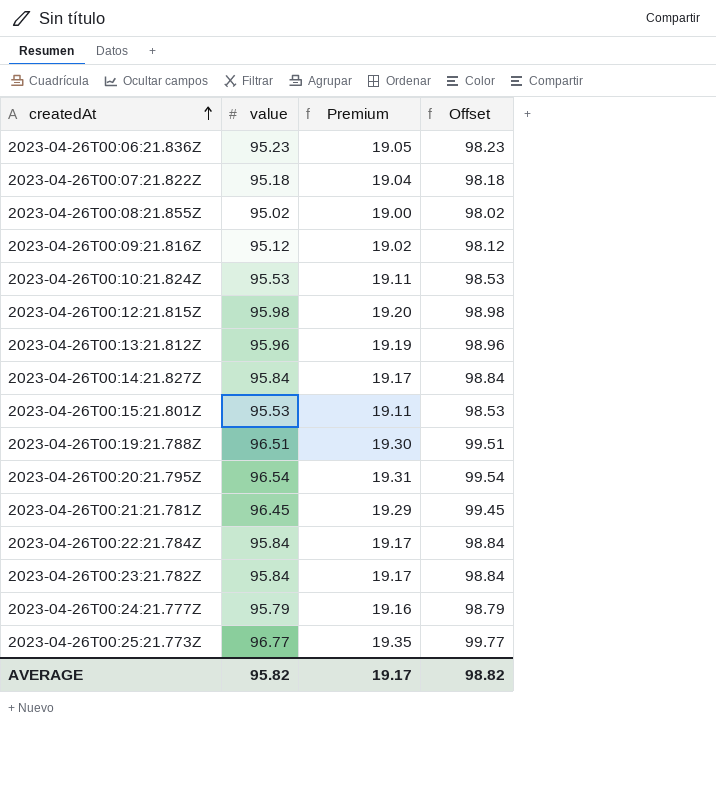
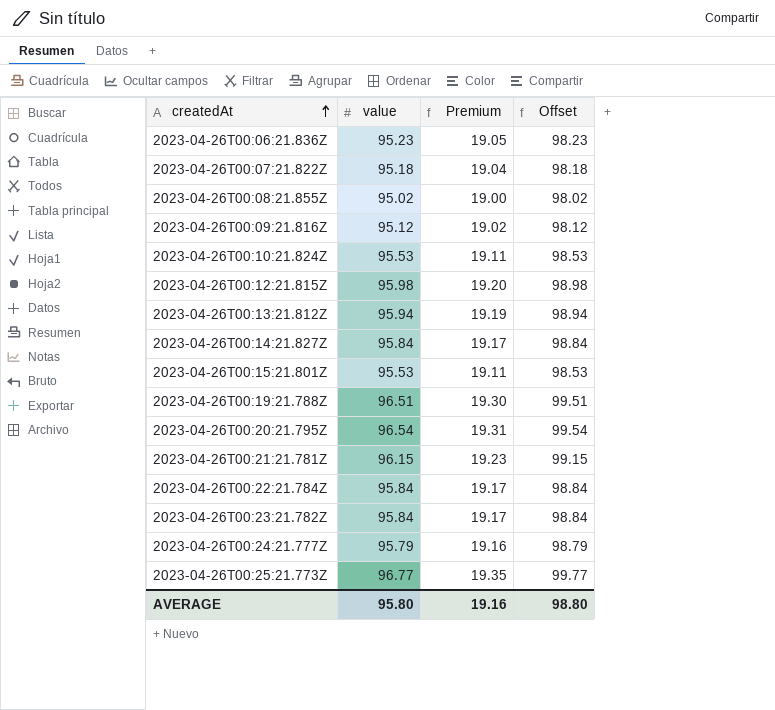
2023-04-26T00:13:21.812Z | value: 95.96 -> 95.94
2023-04-26T00:13:21.812Z | Offset: 98.96 -> 98.94
2023-04-26T00:21:21.781Z | value: 96.45 -> 96.15
2023-04-26T00:21:21.781Z | Premium: 19.29 -> 19.23
2023-04-26T00:21:21.781Z | Offset: 99.45 -> 99.15
AVERAGE | value: 95.82 -> 95.80
AVERAGE | Premium: 19.17 -> 19.16
AVERAGE | Offset: 98.82 -> 98.80

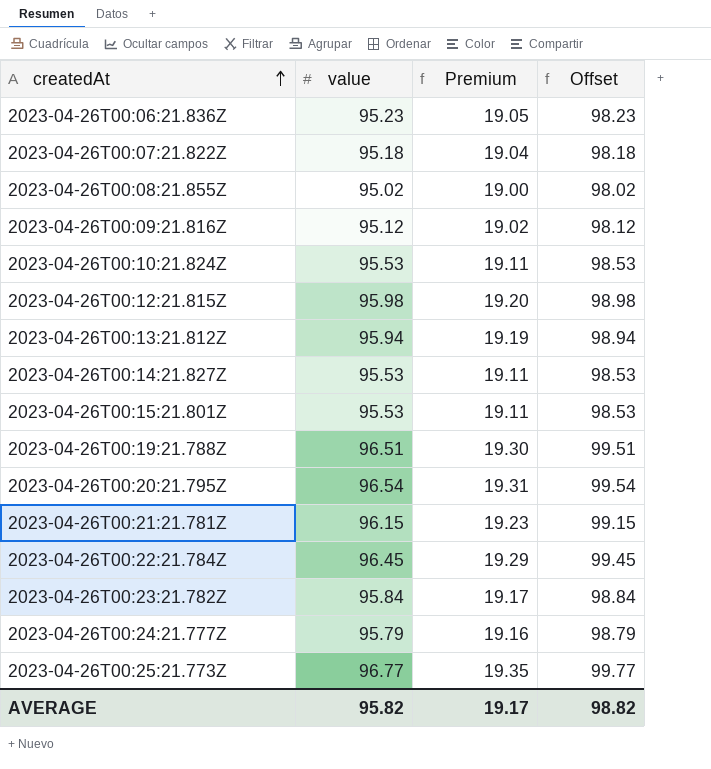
2023-04-26T00:14:21.827Z | value: 95.84 -> 95.53
2023-04-26T00:14:21.827Z | Premium: 19.17 -> 19.11
2023-04-26T00:14:21.827Z | Offset: 98.84 -> 98.53
2023-04-26T00:22:21.784Z | value: 95.84 -> 96.45
2023-04-26T00:22:21.784Z | Premium: 19.17 -> 19.29
2023-04-26T00:22:21.784Z | Offset: 98.84 -> 99.45
AVERAGE | value: 95.80 -> 95.82
AVERAGE | Premium: 19.16 -> 19.17
AVERAGE | Offset: 98.80 -> 98.82

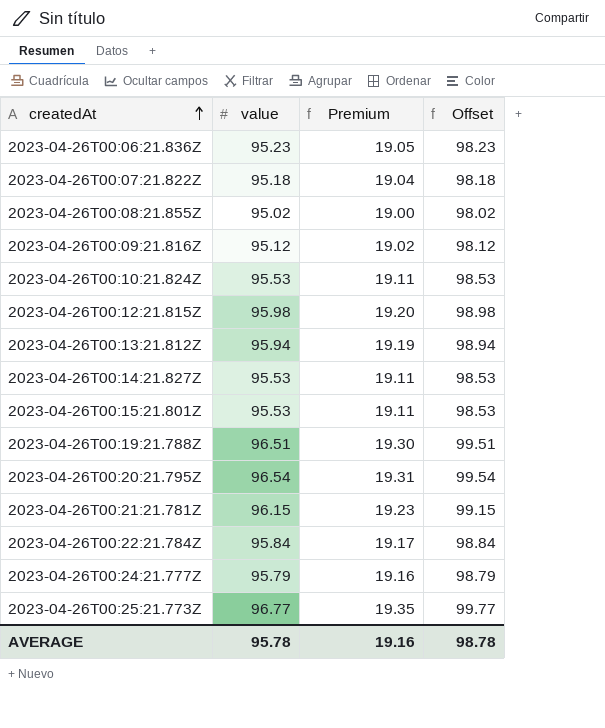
row 2023-04-26T00:23:21.782Z: 95.84 | 19.17 | 98.84 -> none
2023-04-26T00:22:21.784Z | value: 96.45 -> 95.84
2023-04-26T00:22:21.784Z | Premium: 19.29 -> 19.17
2023-04-26T00:22:21.784Z | Offset: 99.45 -> 98.84
AVERAGE | value: 95.82 -> 95.78
AVERAGE | Premium: 19.17 -> 19.16
AVERAGE | Offset: 98.82 -> 98.78

